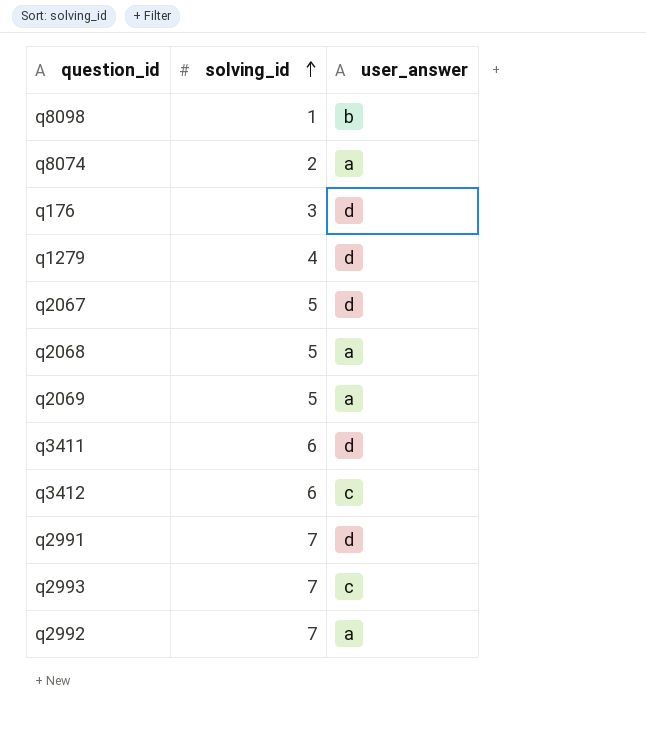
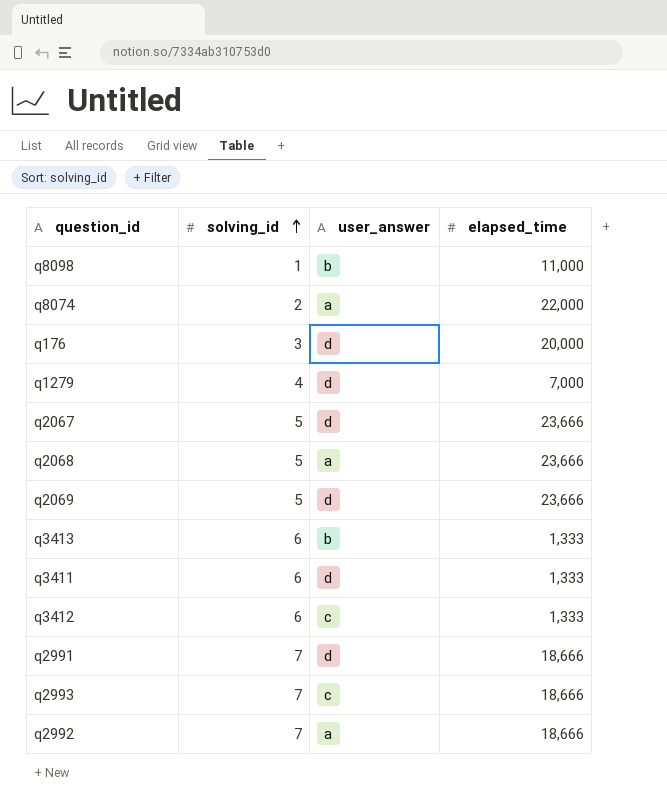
column elapsed_time | position: none -> 4
q2069 | user_answer: a -> d
row q3413: none -> 6 | b | 1,333

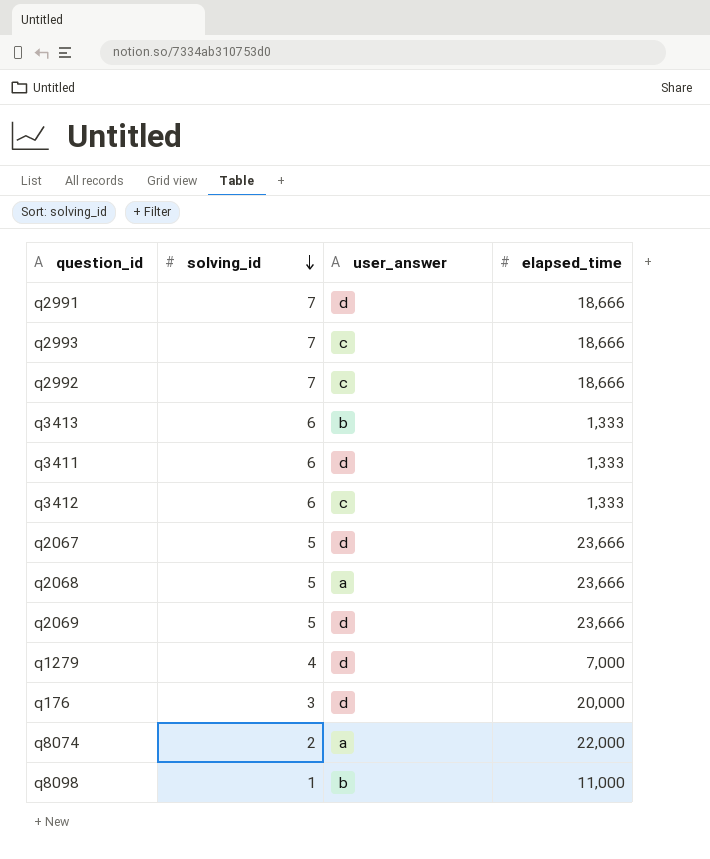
row order: solving_id ascending -> solving_id descending
q2992 | user_answer: a -> c

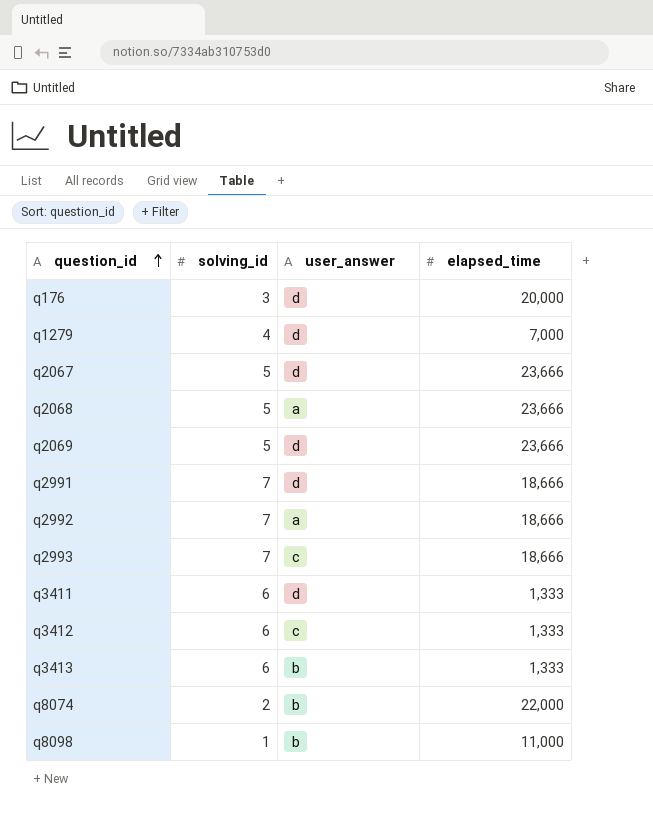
row order: solving_id descending -> question_id ascending
q2992 | user_answer: c -> a
q8074 | user_answer: a -> b

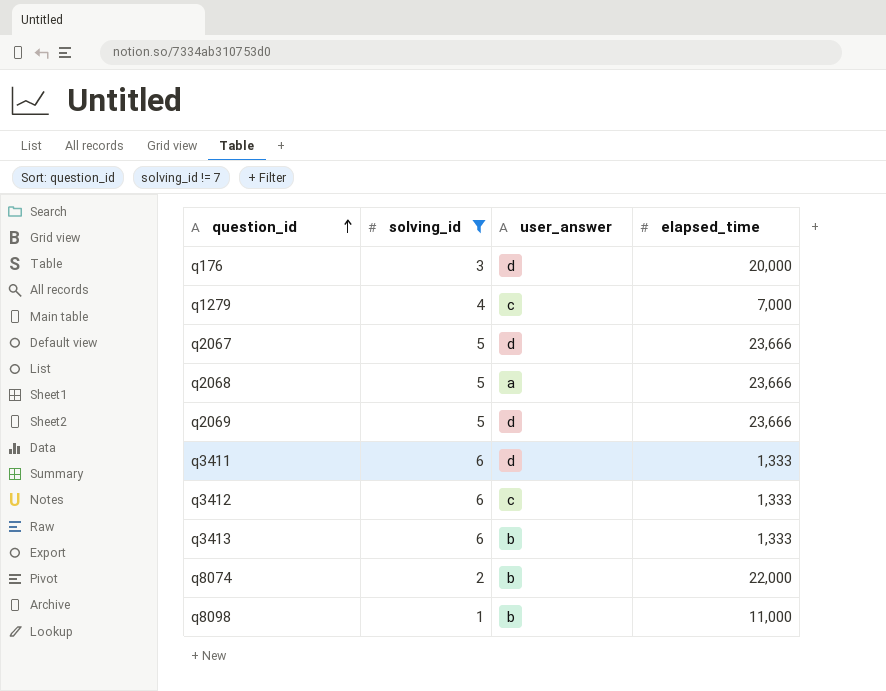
filter: none -> solving_id != 7
q1279 | user_answer: d -> c

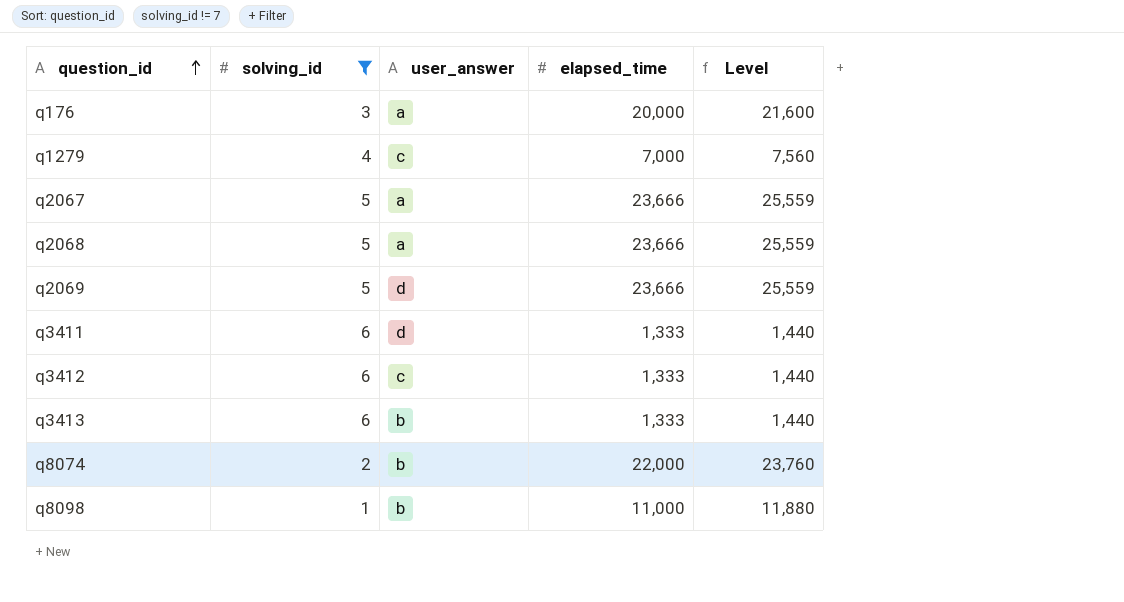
column Level | formula: none -> [elapsed_time] * 1.08
q176 | user_answer: d -> a
q2067 | user_answer: d -> a

